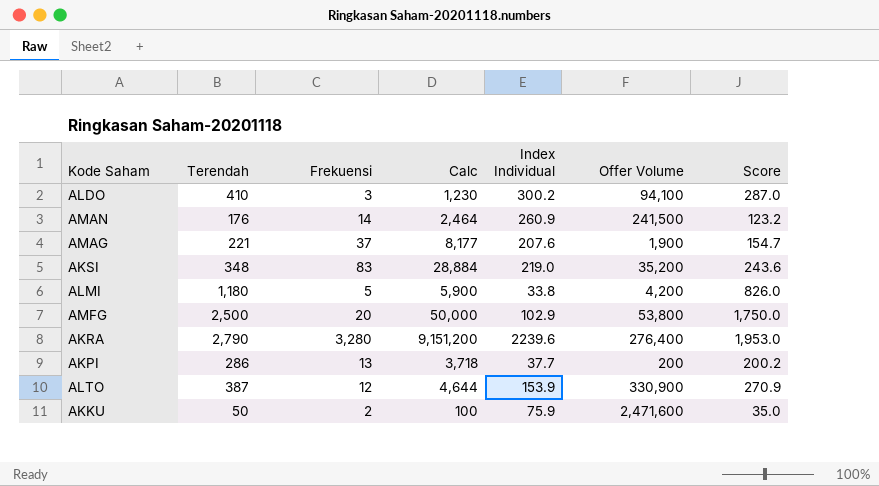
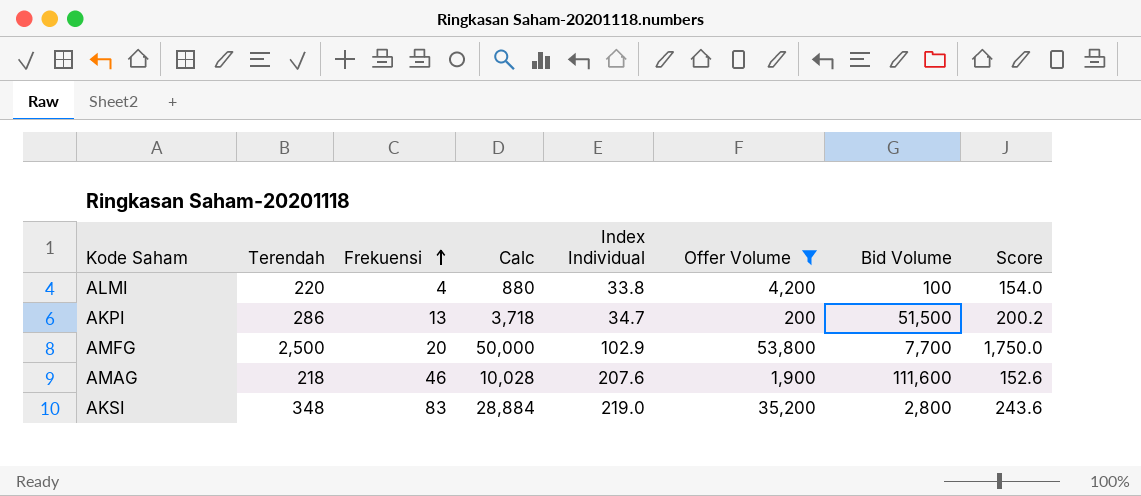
filter: none -> Offer Volume <= 53,800
row order: none -> Frekuensi ascending
column Bid Volume | position: none -> 7
ALMI | Terendah: 1,180 -> 220
ALMI | Frekuensi: 5 -> 4
ALMI | Calc: 5,900 -> 880
ALMI | Score: 826.0 -> 154.0
AKPI | Index Individual: 37.7 -> 34.7
AMAG | Terendah: 221 -> 218
AMAG | Frekuensi: 37 -> 46
AMAG | Calc: 8,177 -> 10,028
AMAG | Score: 154.7 -> 152.6

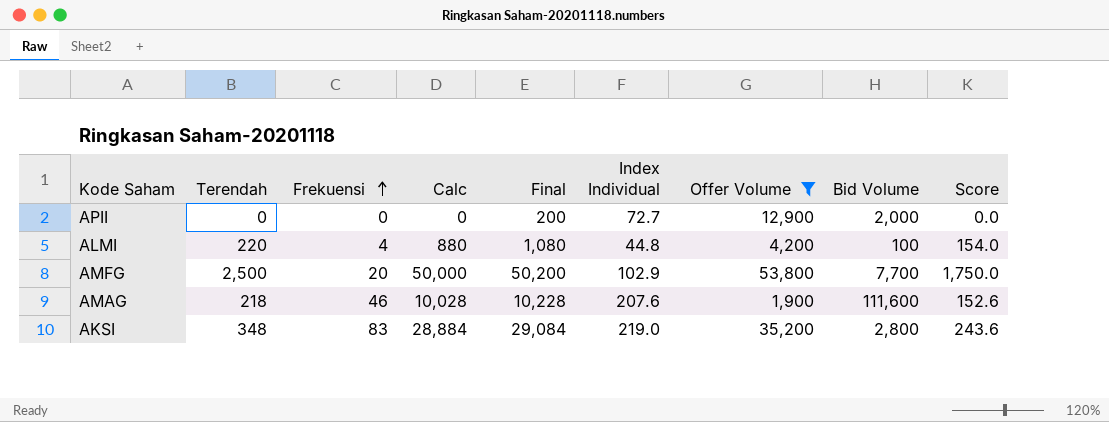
column Final | formula: none -> [Calc] + 200
row AKPI: 286 | 13 | 3,718 | 34.7 | 200 | 51,500 | 200.2 -> none
row APII: none -> 0 | 0 | 0 | 200 | 72.7 | 12,900 | 2,000 | 0.0
ALMI | Index Individual: 33.8 -> 44.8

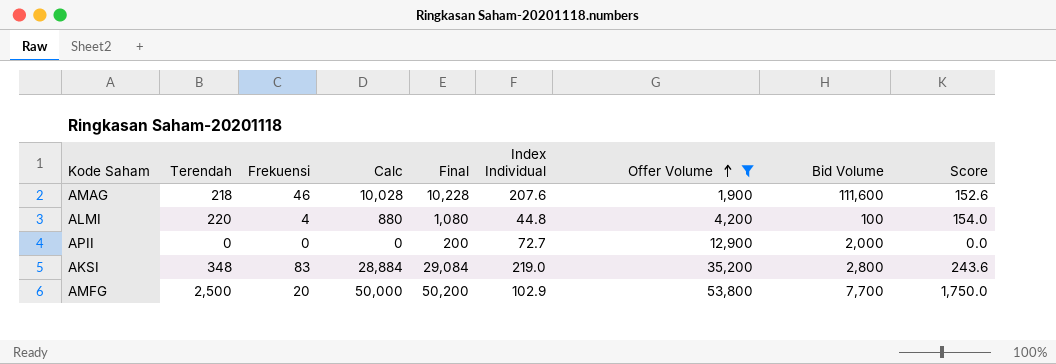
row order: Frekuensi ascending -> Offer Volume ascending

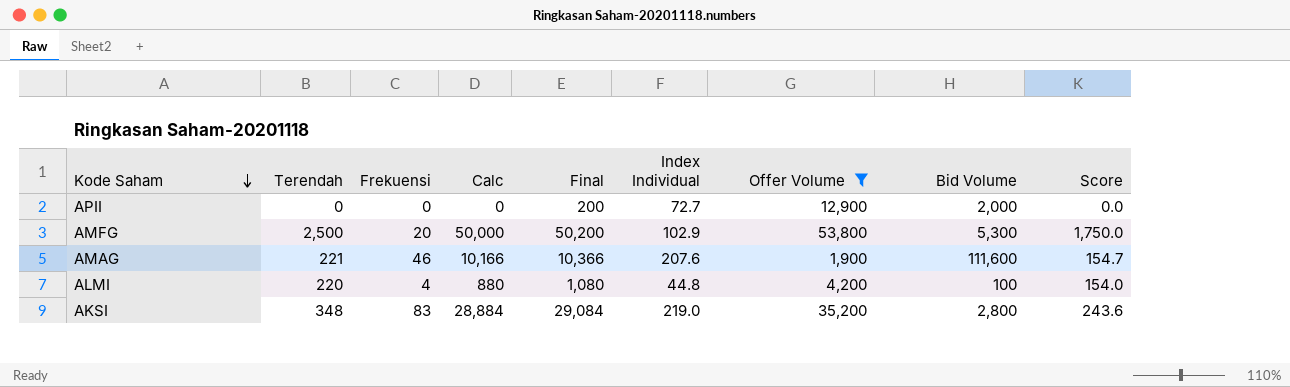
row order: Offer Volume ascending -> Kode Saham descending
AMFG | Bid Volume: 7,700 -> 5,300
AMAG | Terendah: 218 -> 221
AMAG | Calc: 10,028 -> 10,166
AMAG | Final: 10,228 -> 10,366
AMAG | Score: 152.6 -> 154.7

